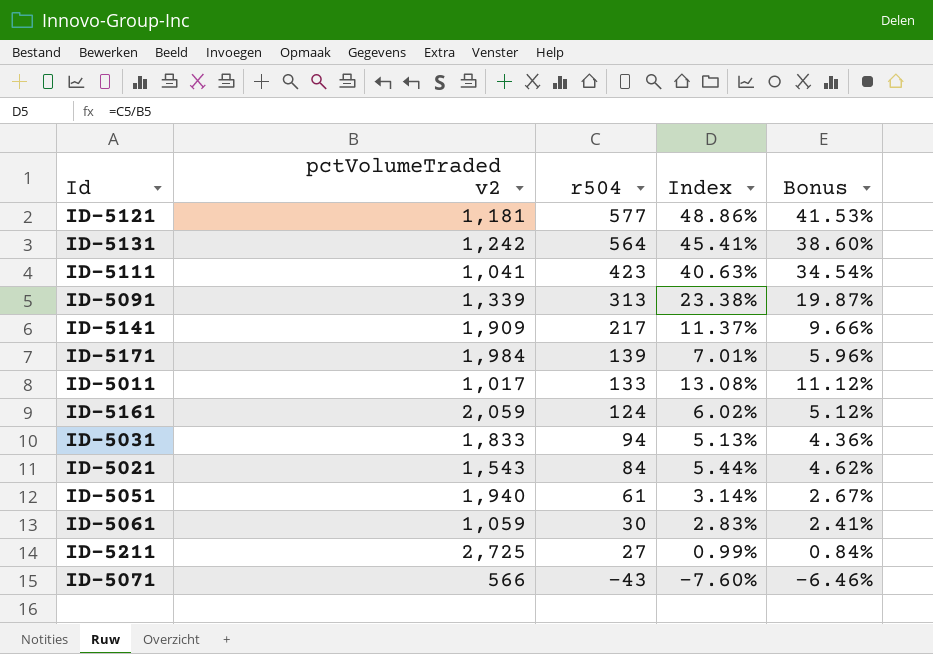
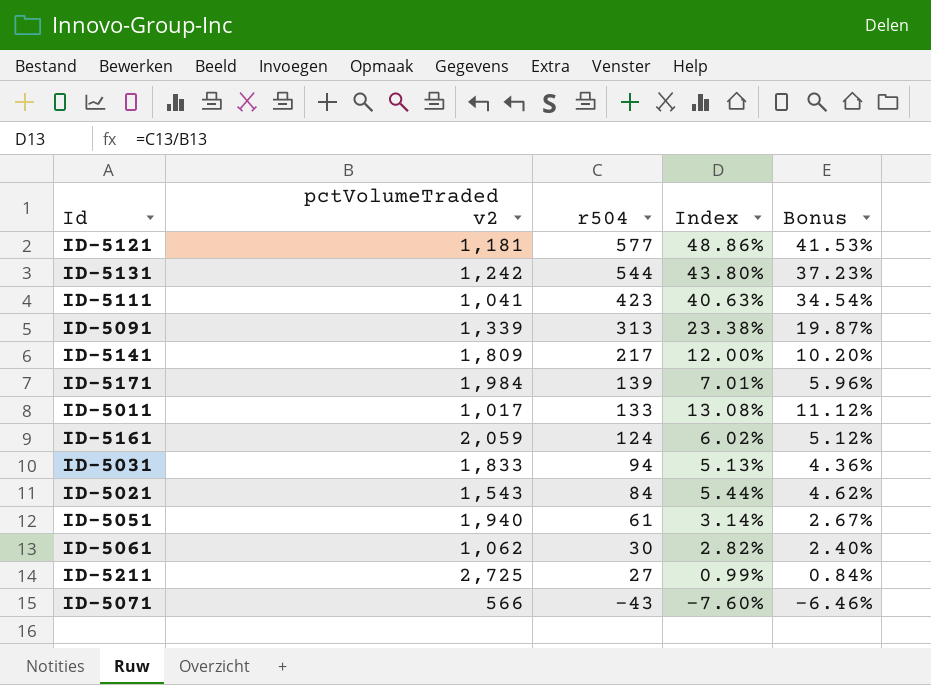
ID-5131 | r504: 564 -> 544
ID-5131 | Index: 45.41% -> 43.80%
ID-5131 | Bonus: 38.60% -> 37.23%
ID-5141 | pctVolumeTraded v2: 1,909 -> 1,809
ID-5141 | Index: 11.37% -> 12.00%
ID-5141 | Bonus: 9.66% -> 10.20%
ID-5061 | pctVolumeTraded v2: 1,059 -> 1,062
ID-5061 | Index: 2.83% -> 2.82%
ID-5061 | Bonus: 2.41% -> 2.40%

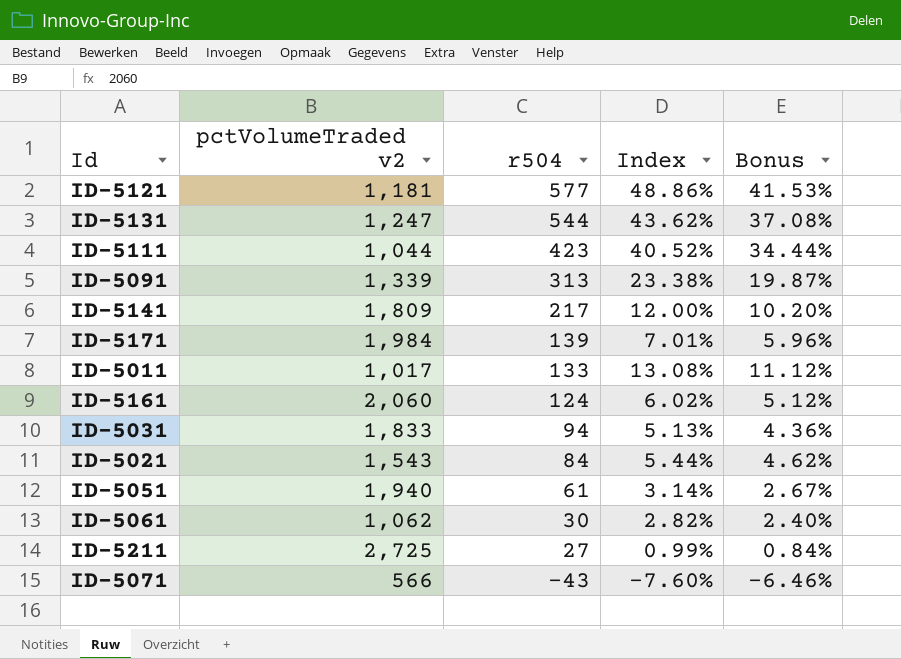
ID-5131 | pctVolumeTraded v2: 1,242 -> 1,247
ID-5131 | Index: 43.80% -> 43.62%
ID-5131 | Bonus: 37.23% -> 37.08%
ID-5111 | pctVolumeTraded v2: 1,041 -> 1,044
ID-5111 | Index: 40.63% -> 40.52%
ID-5111 | Bonus: 34.54% -> 34.44%
ID-5161 | pctVolumeTraded v2: 2,059 -> 2,060

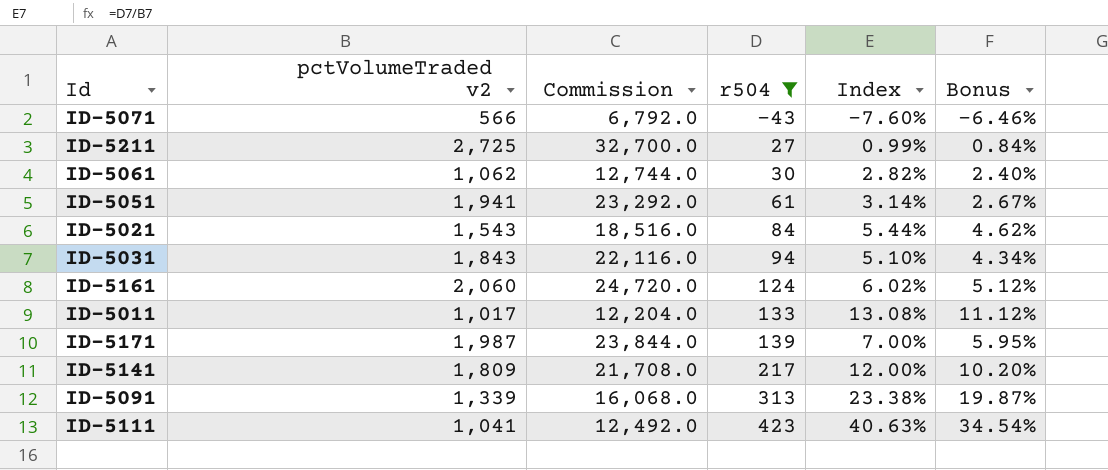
filter: none -> r504 <= 423
row order: r504 descending -> r504 ascending
column Commission | formula: none -> [pctVolumeTraded v2] * 12
ID-5051 | pctVolumeTraded v2: 1,940 -> 1,941
ID-5031 | pctVolumeTraded v2: 1,833 -> 1,843
ID-5031 | Index: 5.13% -> 5.10%
ID-5031 | Bonus: 4.36% -> 4.34%
ID-5171 | pctVolumeTraded v2: 1,984 -> 1,987
ID-5171 | Index: 7.01% -> 7.00%
ID-5171 | Bonus: 5.96% -> 5.95%
ID-5111 | pctVolumeTraded v2: 1,044 -> 1,041
ID-5111 | Index: 40.52% -> 40.63%
ID-5111 | Bonus: 34.44% -> 34.54%

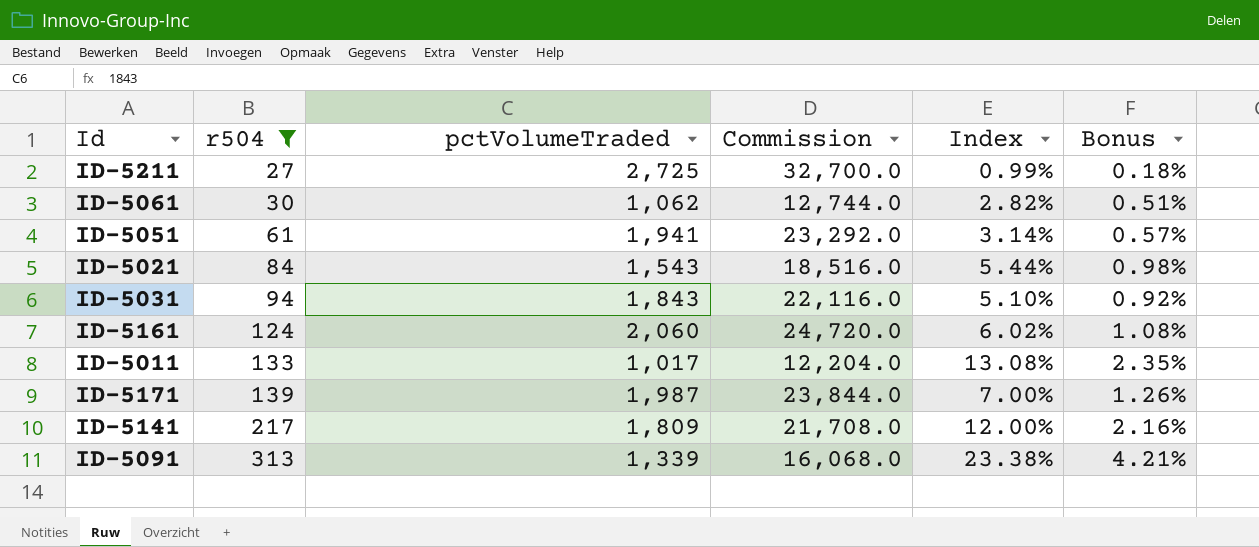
column r504 | position: 4 -> 2
column name: pctVolumeTraded v2 -> pctVolumeTraded
column Bonus | formula: [Index] * 0.85 -> [Index] * 0.18
row ID-5071: 566 | 6,792.0 | -43 | -7.60% | -6.46% -> none
row ID-5111: 1,041 | 12,492.0 | 423 | 40.63% | 34.54% -> none

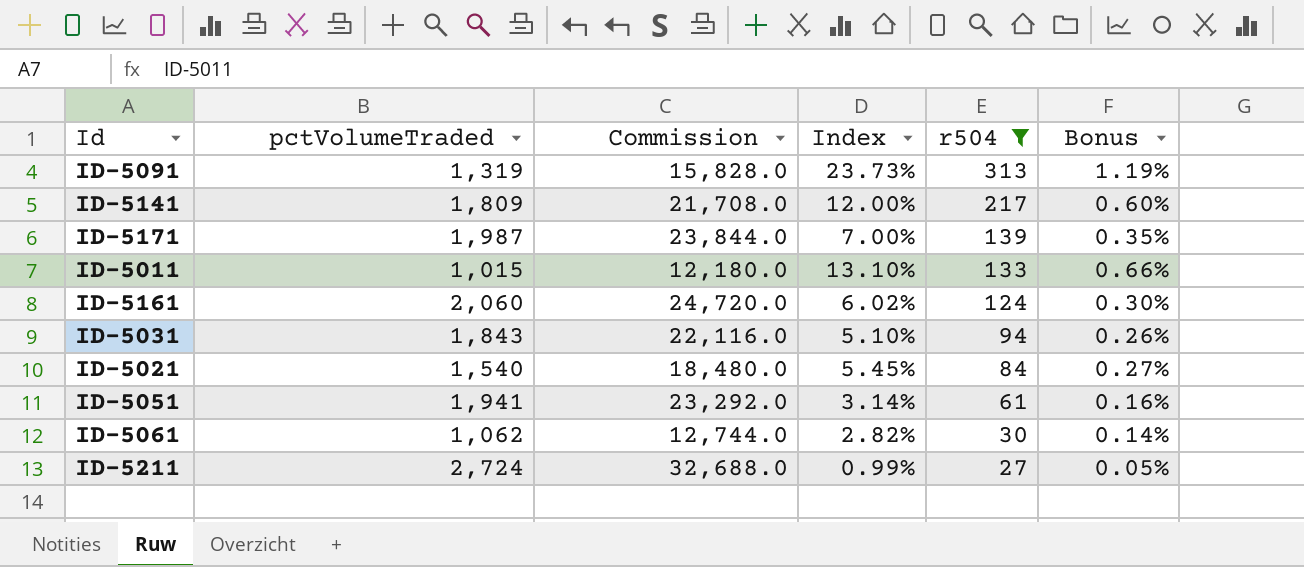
row order: r504 ascending -> r504 descending
column r504 | position: 2 -> 5
column Bonus | formula: [Index] * 0.18 -> [Index] * 0.05
ID-5091 | pctVolumeTraded: 1,339 -> 1,319
ID-5091 | Commission: 16,068.0 -> 15,828.0
ID-5091 | Index: 23.38% -> 23.73%
ID-5011 | pctVolumeTraded: 1,017 -> 1,015
ID-5011 | Commission: 12,204.0 -> 12,180.0
ID-5011 | Index: 13.08% -> 13.10%
ID-5021 | pctVolumeTraded: 1,543 -> 1,540
ID-5021 | Commission: 18,516.0 -> 18,480.0
ID-5021 | Index: 5.44% -> 5.45%
ID-5211 | pctVolumeTraded: 2,725 -> 2,724
ID-5211 | Commission: 32,700.0 -> 32,688.0

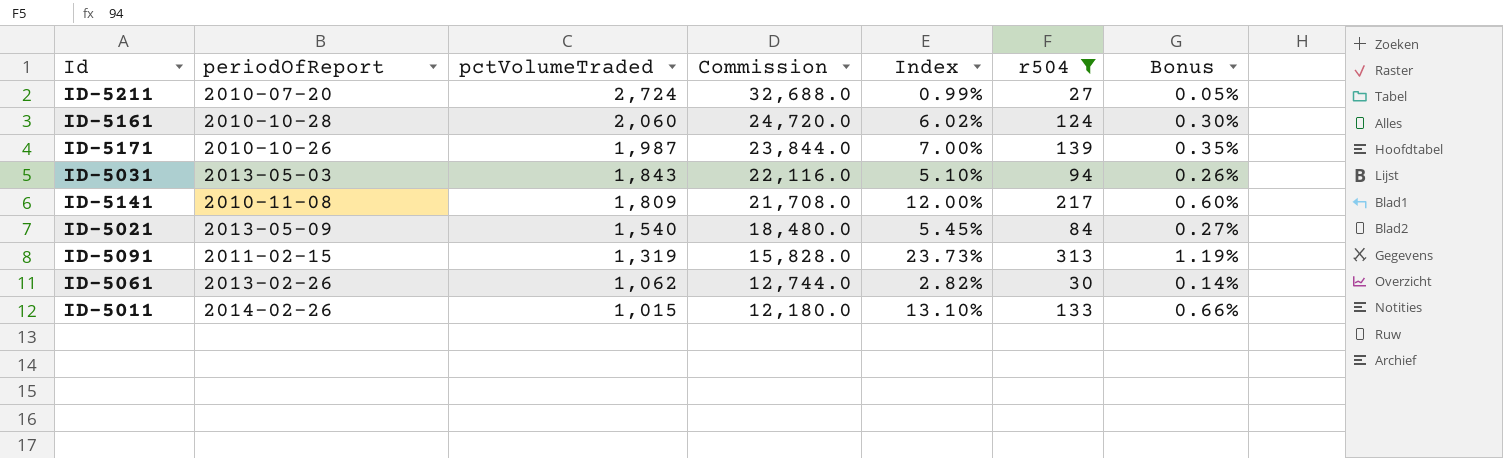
row order: r504 descending -> pctVolumeTraded descending
column periodOfReport | position: none -> 2
row ID-5051: 1,941 | 23,292.0 | 3.14% | 61 | 0.16% -> none

